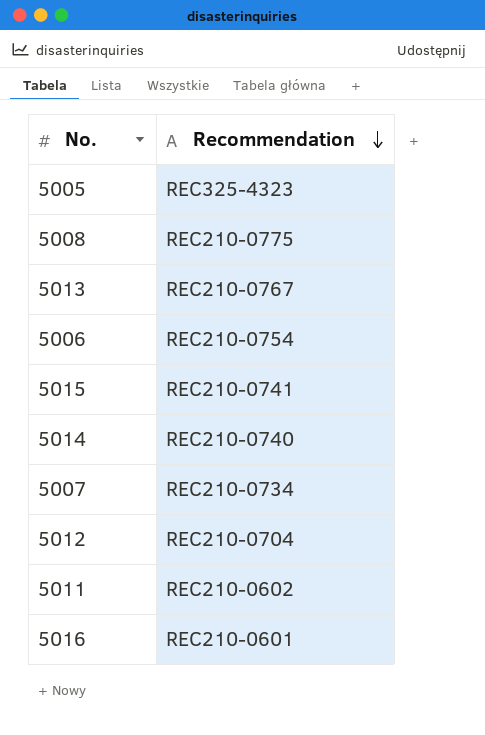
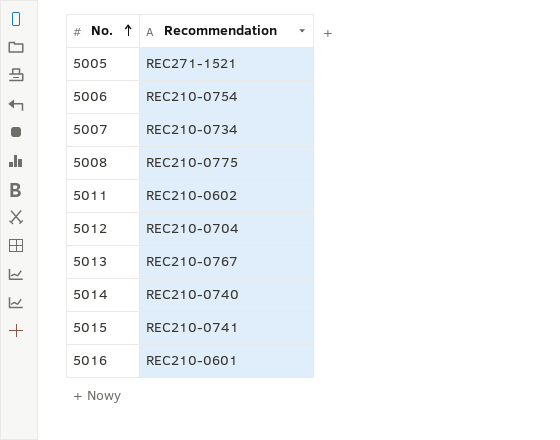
row order: Recommendation descending -> No. ascending
5005 | Recommendation: REC325-4323 -> REC271-1521

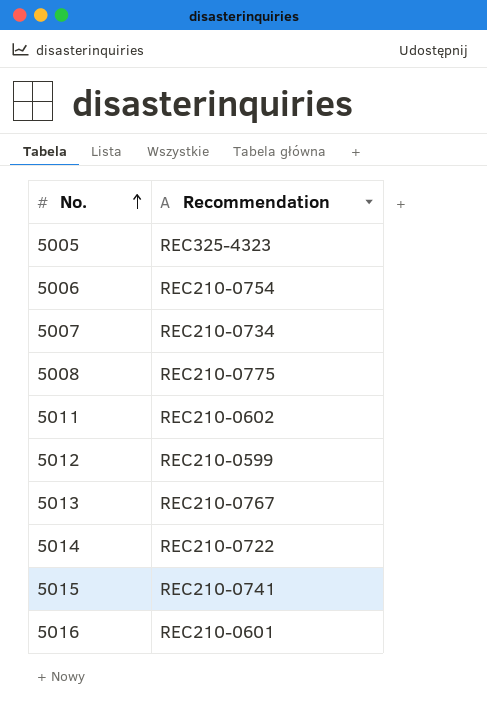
5005 | Recommendation: REC271-1521 -> REC325-4323
5012 | Recommendation: REC210-0704 -> REC210-0599
5014 | Recommendation: REC210-0740 -> REC210-0722

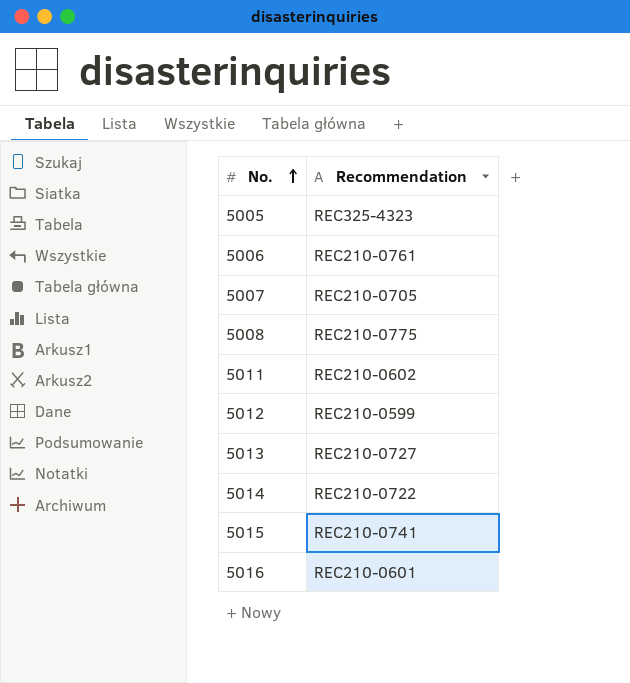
5006 | Recommendation: REC210-0754 -> REC210-0761
5007 | Recommendation: REC210-0734 -> REC210-0705
5013 | Recommendation: REC210-0767 -> REC210-0727

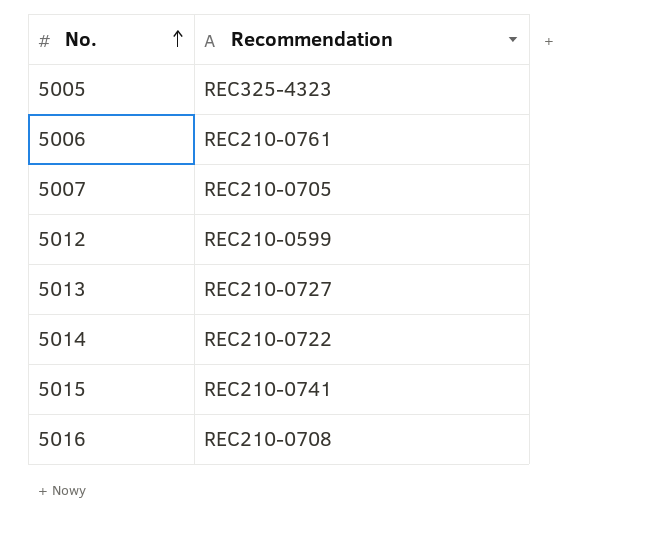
row 5008: REC210-0775 -> none
row 5011: REC210-0602 -> none
5016 | Recommendation: REC210-0601 -> REC210-0708

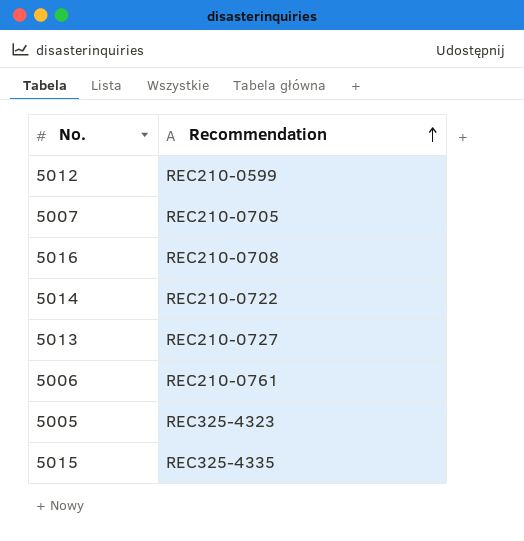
row order: No. ascending -> Recommendation ascending
5015 | Recommendation: REC210-0741 -> REC325-4335

